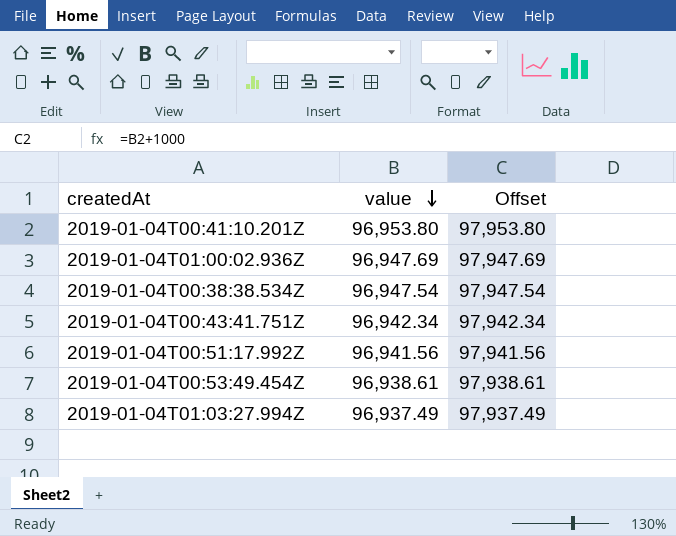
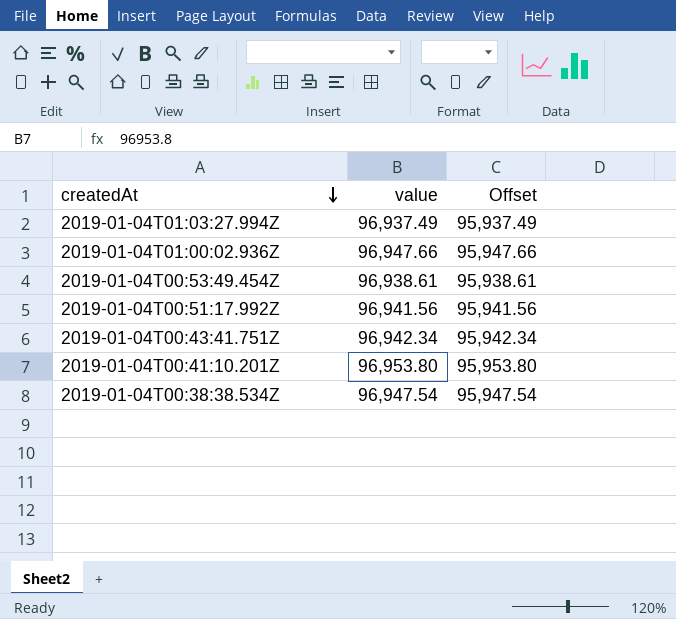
row order: value descending -> createdAt descending
column Offset | formula: [value] + 1000 -> [value] - 1000
2019-01-04T01:00:02.936Z | value: 96,947.69 -> 96,947.66

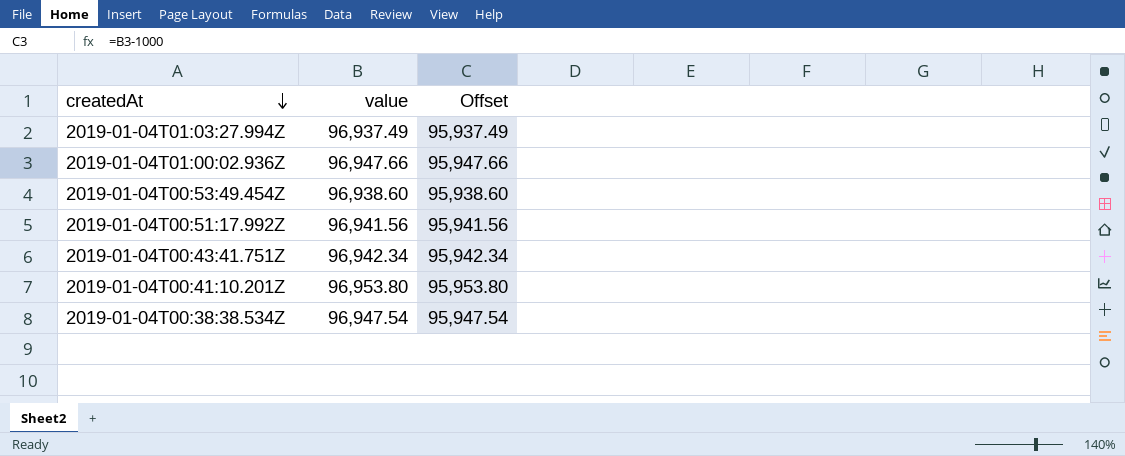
2019-01-04T00:53:49.454Z | value: 96,938.61 -> 96,938.60
2019-01-04T00:53:49.454Z | Offset: 95,938.61 -> 95,938.60

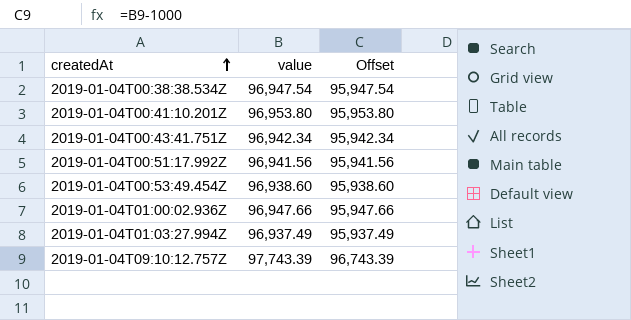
row order: createdAt descending -> createdAt ascending
row 2019-01-04T09:10:12.757Z: none -> 97,743.39 | 96,743.39

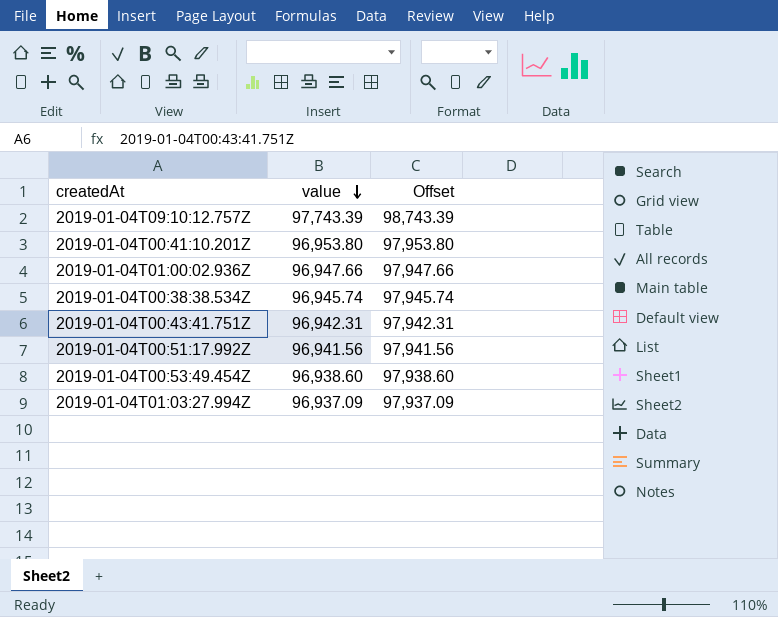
row order: createdAt ascending -> value descending
column Offset | formula: [value] - 1000 -> [value] + 1000
2019-01-04T00:38:38.534Z | value: 96,947.54 -> 96,945.74
2019-01-04T00:43:41.751Z | value: 96,942.34 -> 96,942.31
2019-01-04T01:03:27.994Z | value: 96,937.49 -> 96,937.09

